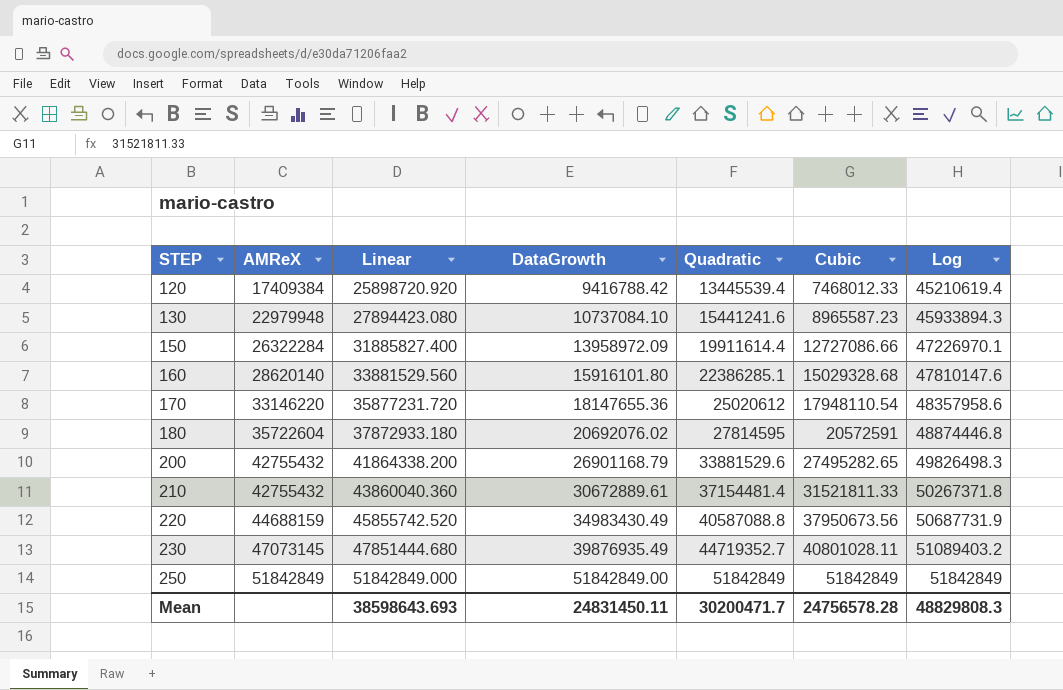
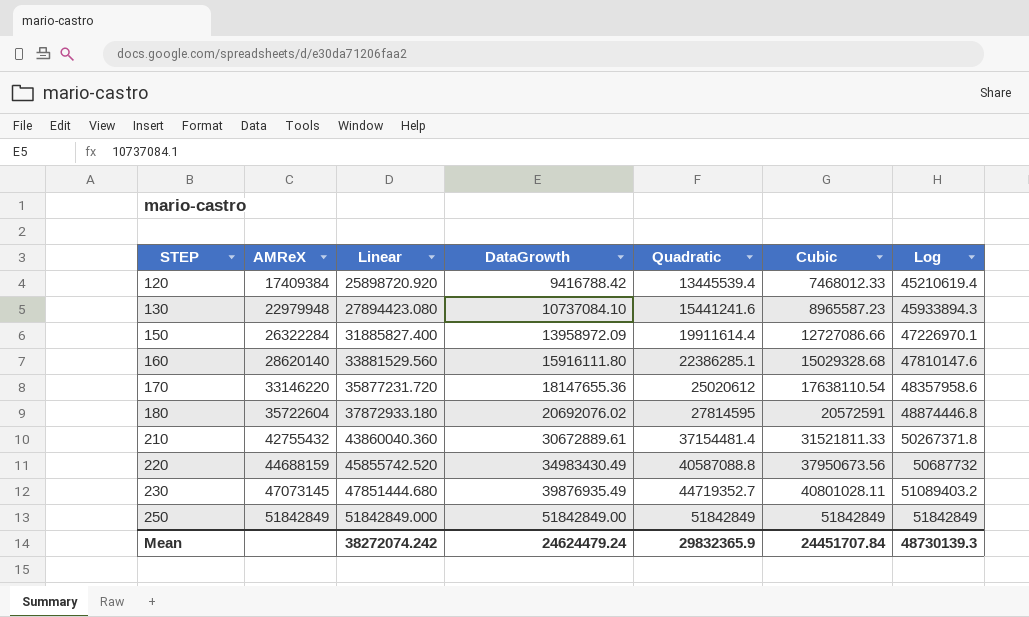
row 200: 42755432 | 41864338.200 | 26901168.79 | 33881529.6 | 27495282.65 | 49826498.3 -> none
160 | DataGrowth: 15916101.80 -> 15916111.80
170 | Cubic: 17948110.54 -> 17638110.54
220 | Log: 50687731.9 -> 50687732
Mean | Linear: 38598643.693 -> 38272074.242
Mean | DataGrowth: 24831450.11 -> 24624479.24
Mean | Quadratic: 30200471.7 -> 29832365.9
Mean | Cubic: 24756578.28 -> 24451707.84
Mean | Log: 48829808.3 -> 48730139.3

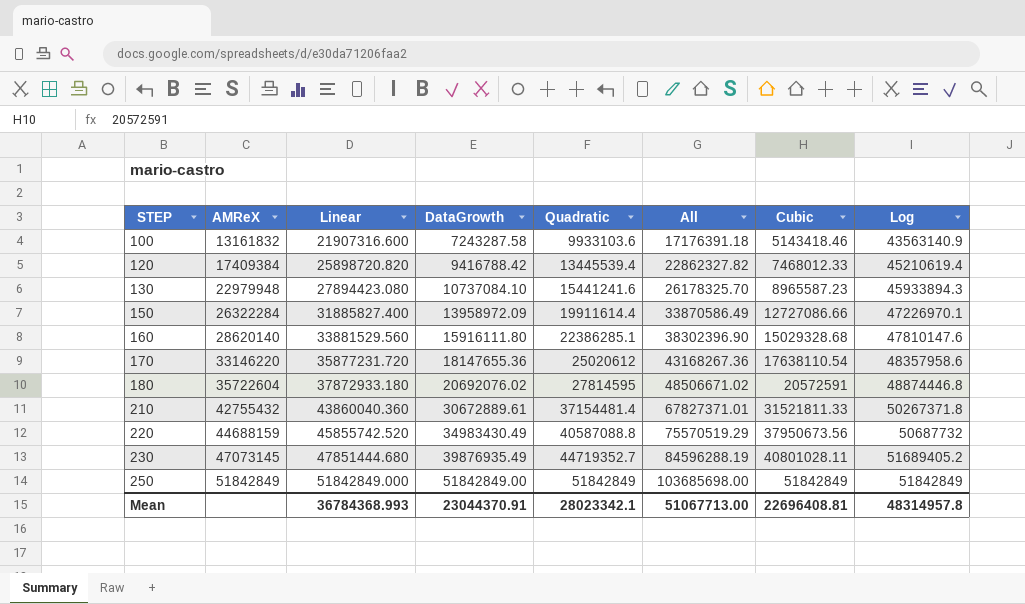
column All | formula: none -> [DataGrowth] + [Quadratic]
row 100: none -> 13161832 | 21907316.600 | 7243287.58 | 9933103.6 | 17176391.18 | 5143418.46 | 43563140.9
120 | Linear: 25898720.920 -> 25898720.820
230 | Log: 51089403.2 -> 51689405.2
Mean | Linear: 38272074.242 -> 36784368.993
Mean | DataGrowth: 24624479.24 -> 23044370.91
Mean | Quadratic: 29832365.9 -> 28023342.1
Mean | Cubic: 24451707.84 -> 22696408.81
Mean | Log: 48730139.3 -> 48314957.8

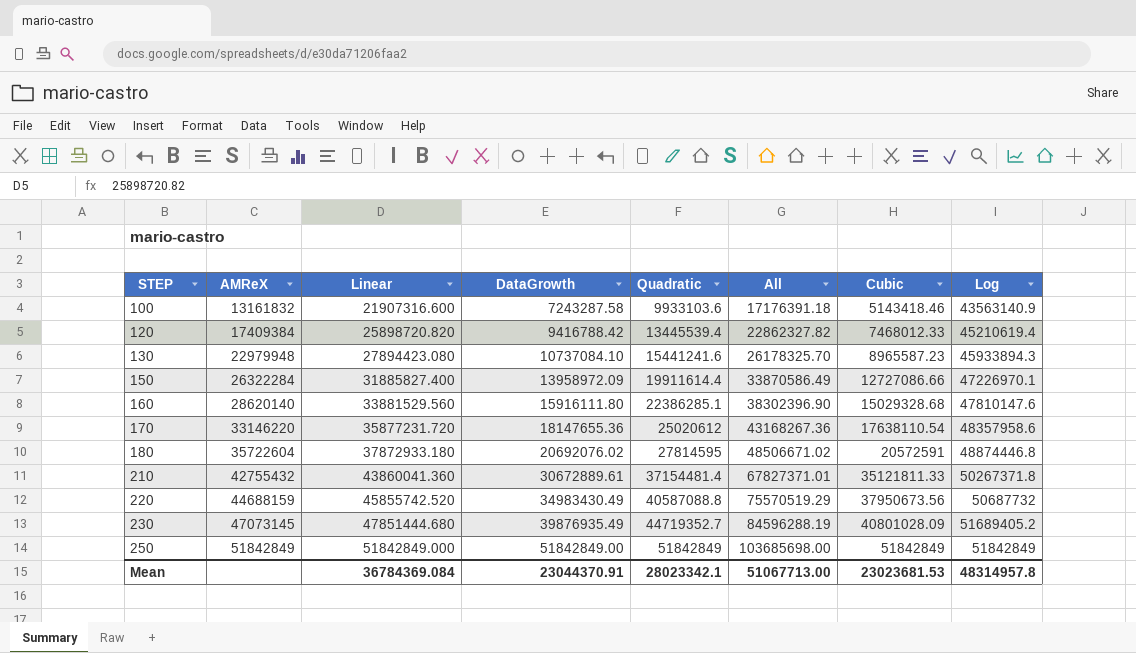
210 | Linear: 43860040.360 -> 43860041.360
210 | Cubic: 31521811.33 -> 35121811.33
230 | Cubic: 40801028.11 -> 40801028.09
Mean | Linear: 36784368.993 -> 36784369.084
Mean | Cubic: 22696408.81 -> 23023681.53

